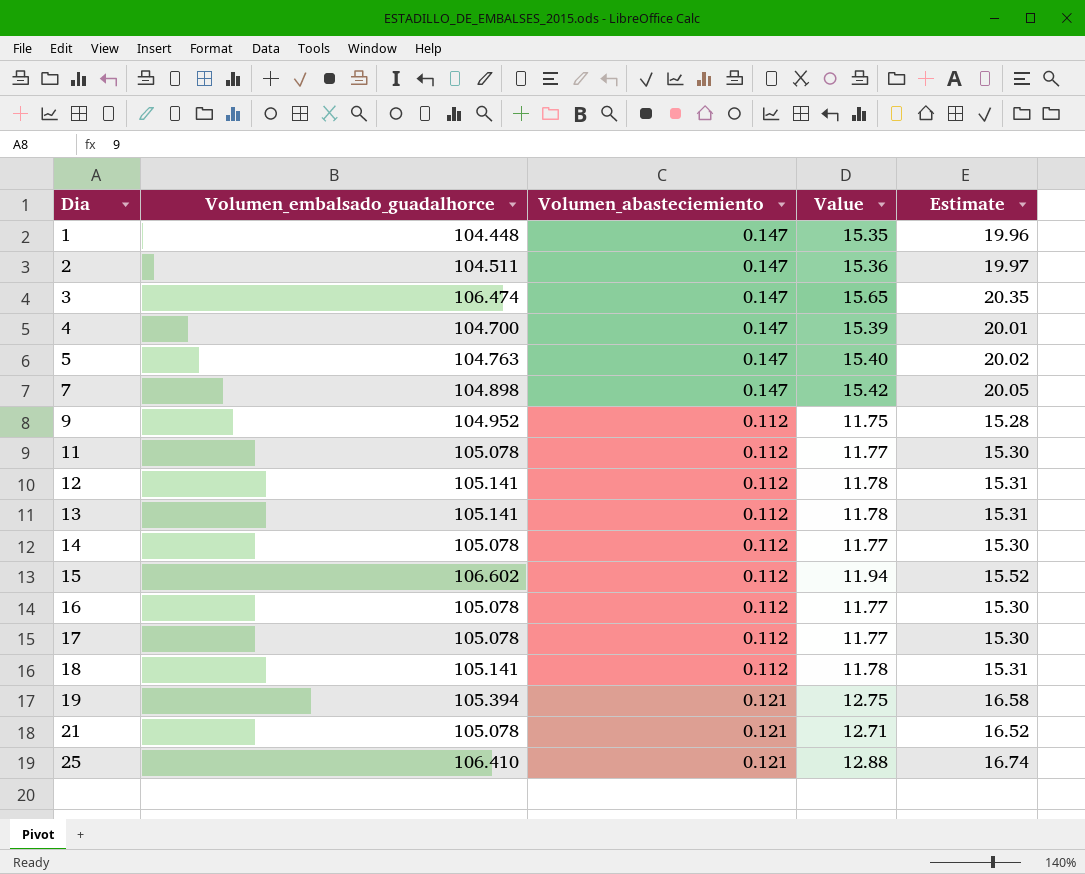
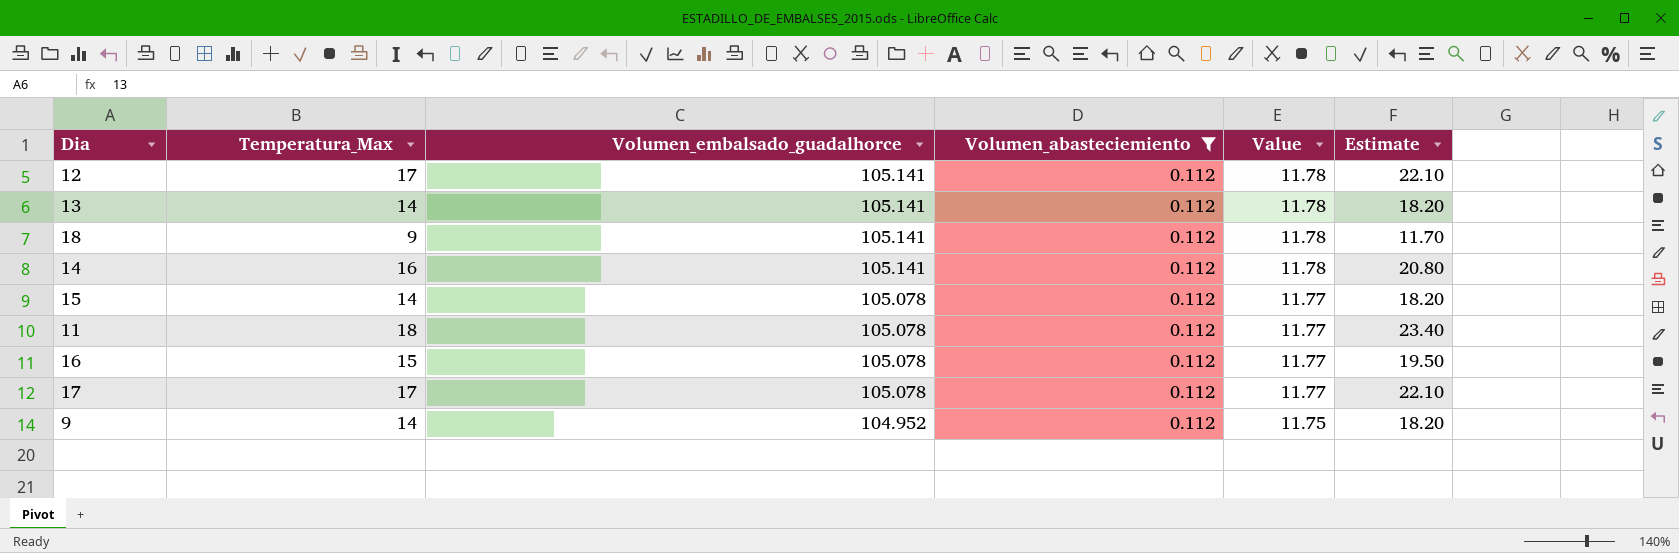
filter: none -> Volumen_abasteciemiento = 0.112
row order: Dia ascending -> Volumen_embalsado_guadalhorce descending
column Temperatura_Max | position: none -> 2
column Estimate | formula: [Value] * 1.3 -> [Temperatura_Max] * 1.3
14 | Volumen_embalsado_guadalhorce: 105.078 -> 105.141
14 | Value: 11.77 -> 11.78
15 | Volumen_embalsado_guadalhorce: 106.602 -> 105.078
15 | Value: 11.94 -> 11.77

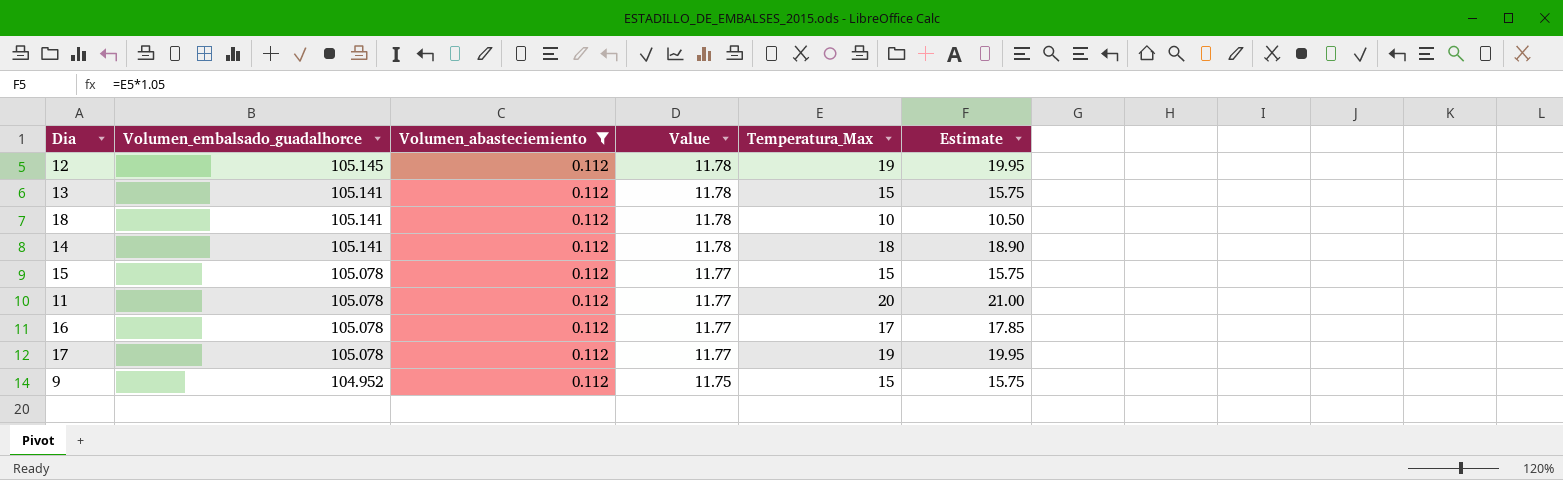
column Temperatura_Max | position: 2 -> 5
column Estimate | formula: [Temperatura_Max] * 1.3 -> [Temperatura_Max] * 1.05
12 | Volumen_embalsado_guadalhorce: 105.141 -> 105.145
12 | Temperatura_Max: 17 -> 19
13 | Temperatura_Max: 14 -> 15
18 | Temperatura_Max: 9 -> 10
14 | Temperatura_Max: 16 -> 18
15 | Temperatura_Max: 14 -> 15
11 | Temperatura_Max: 18 -> 20
16 | Temperatura_Max: 15 -> 17
17 | Temperatura_Max: 17 -> 19
9 | Temperatura_Max: 14 -> 15

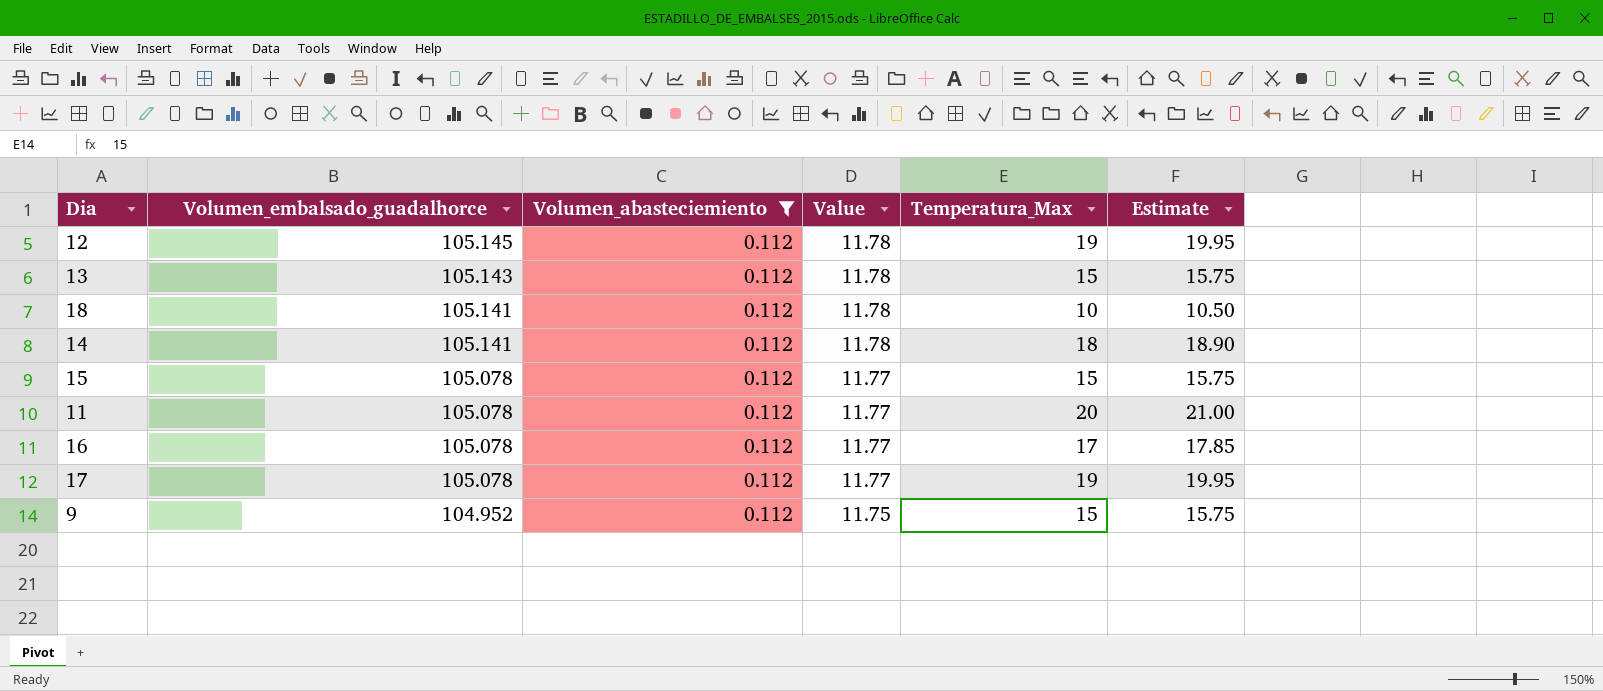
13 | Volumen_embalsado_guadalhorce: 105.141 -> 105.143

